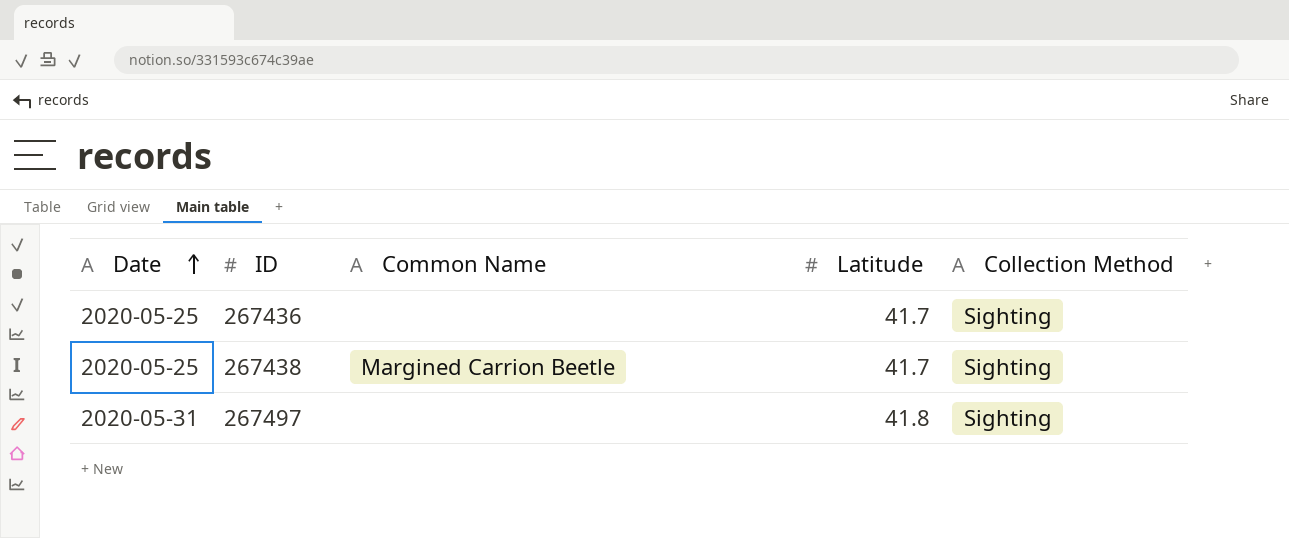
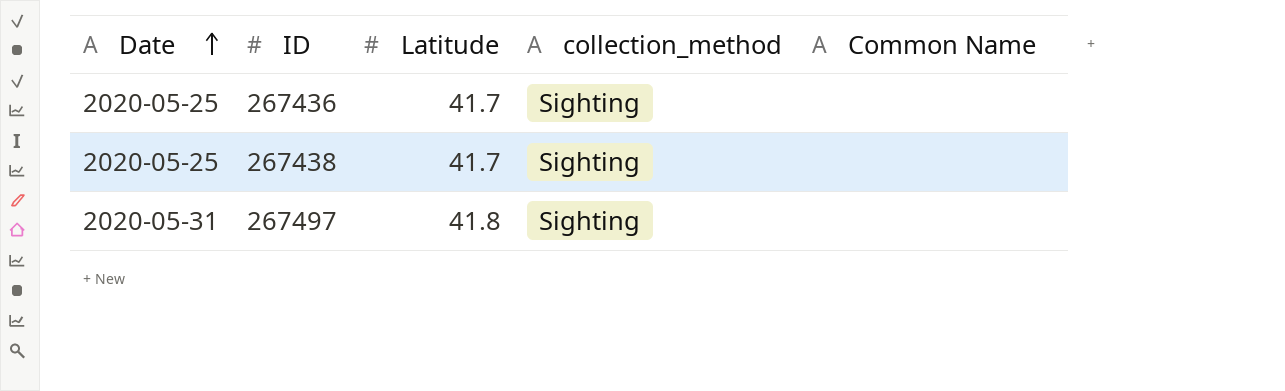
column name: Collection Method -> collection_method
column Common Name | position: 3 -> 5
267438 | Common Name: Margined Carrion Beetle -> none

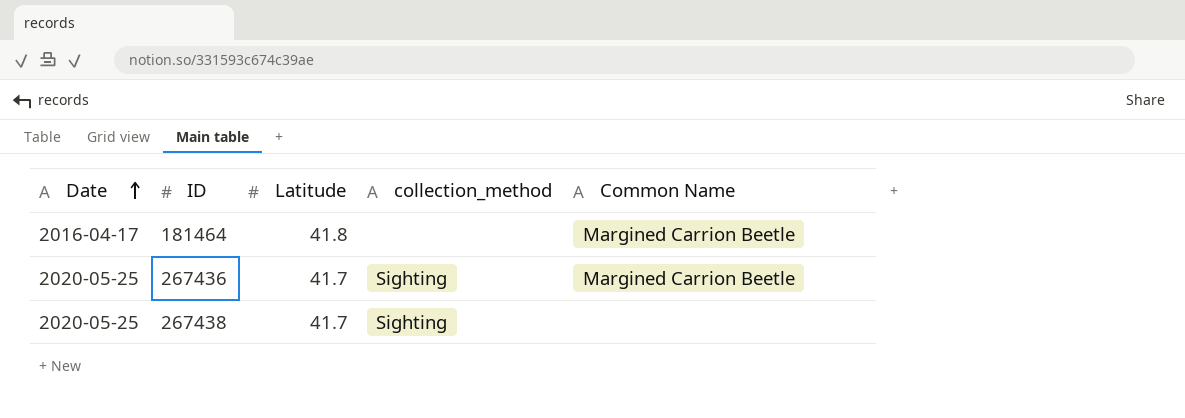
row 267497: 2020-05-31 | 41.8 | Sighting | none -> none
row 181464: none -> 2016-04-17 | 41.8 | none | Margined Carrion Beetle
267436 | Common Name: none -> Margined Carrion Beetle

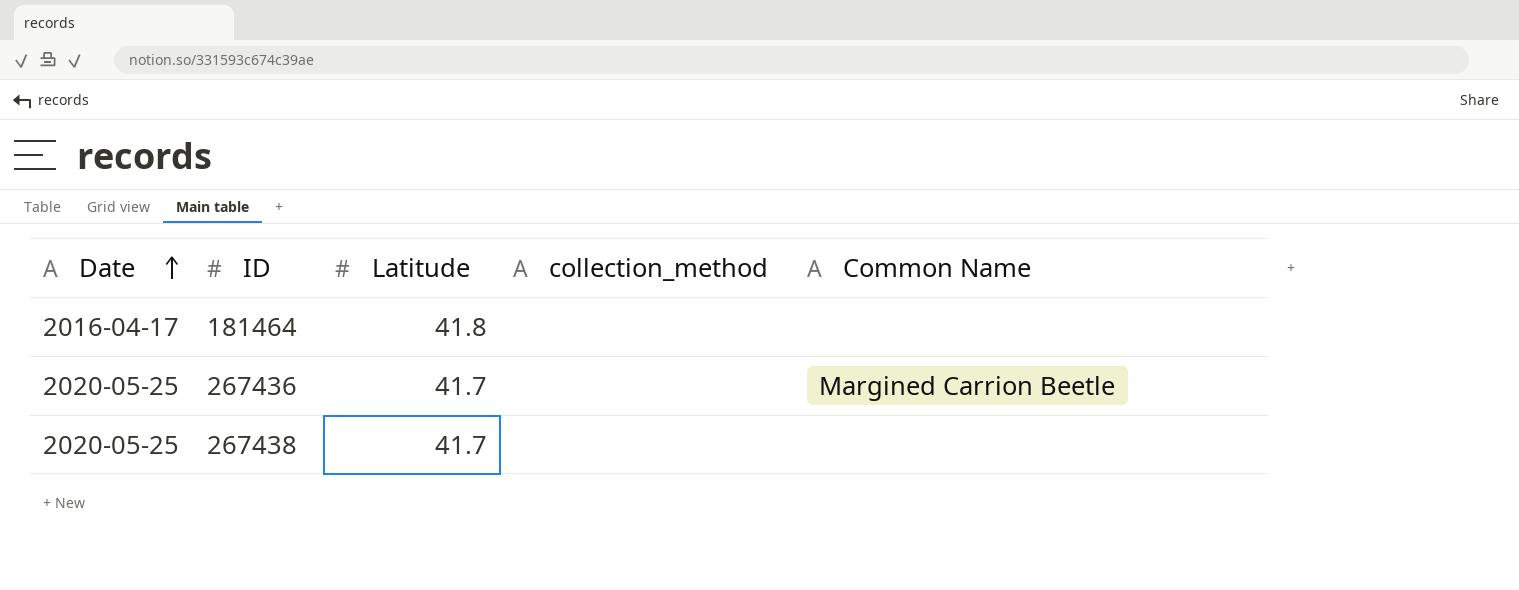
181464 | Common Name: Margined Carrion Beetle -> none
267436 | collection_method: Sighting -> none
267438 | collection_method: Sighting -> none

